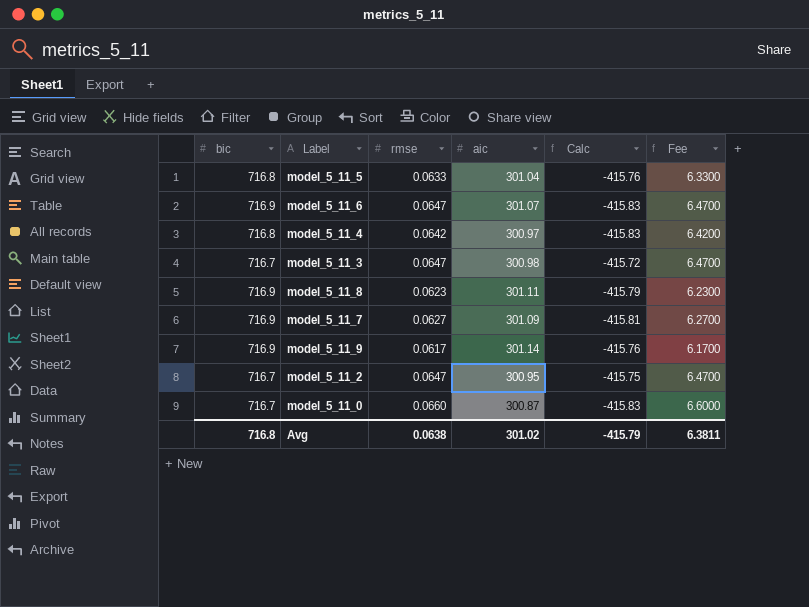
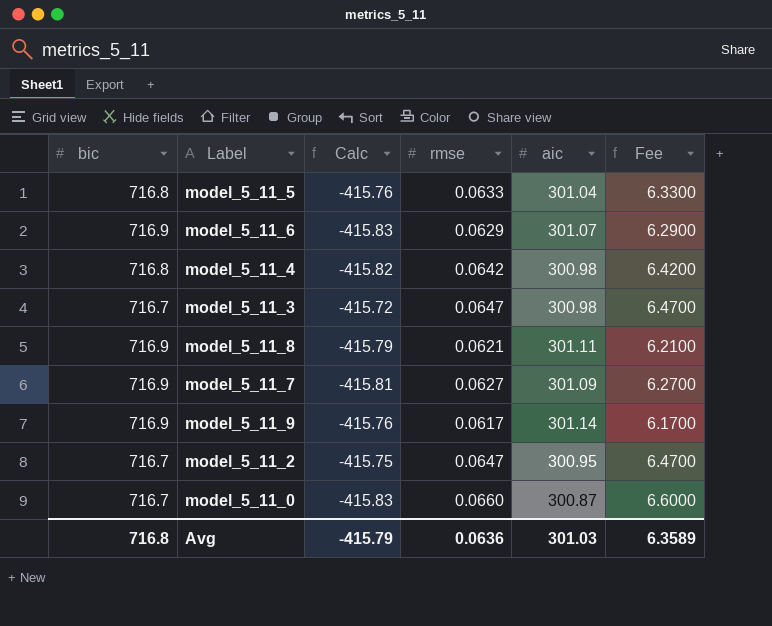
column Calc | position: 5 -> 3
model_5_11_6 | rmse: 0.0647 -> 0.0629
model_5_11_6 | Fee: 6.4700 -> 6.2900
model_5_11_4 | Calc: -415.83 -> -415.82
model_5_11_4 | aic: 300.97 -> 300.98
model_5_11_8 | rmse: 0.0623 -> 0.0621
model_5_11_8 | Fee: 6.2300 -> 6.2100
Avg | rmse: 0.0638 -> 0.0636
Avg | aic: 301.02 -> 301.03
Avg | Fee: 6.3811 -> 6.3589

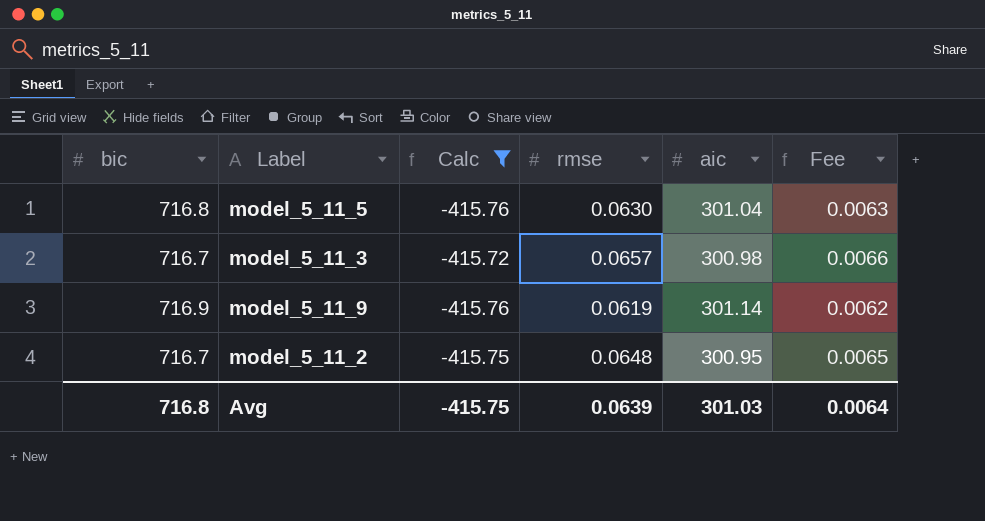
filter: none -> Calc >= -415.76
column Fee | formula: [rmse] * 100 -> [rmse] * 0.1
model_5_11_5 | rmse: 0.0633 -> 0.0630
model_5_11_3 | rmse: 0.0647 -> 0.0657
model_5_11_9 | rmse: 0.0617 -> 0.0619
model_5_11_2 | rmse: 0.0647 -> 0.0648
Avg | Calc: -415.79 -> -415.75
Avg | rmse: 0.0636 -> 0.0639
Avg | Fee: 6.3589 -> 0.0064

